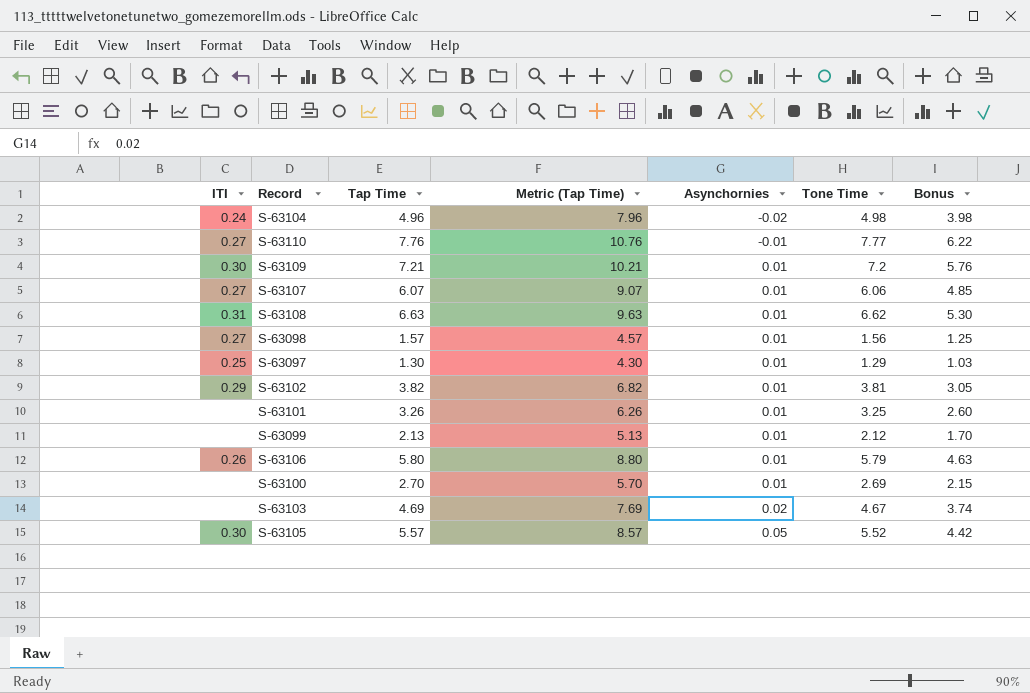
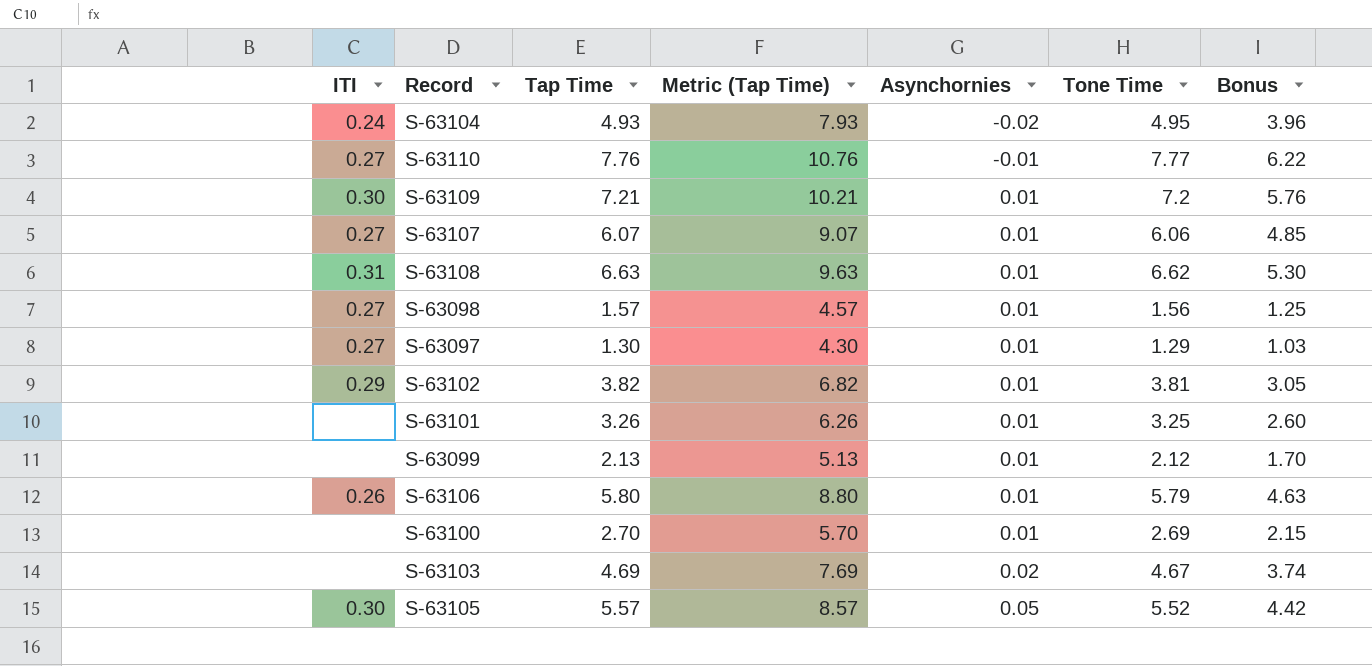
S-63104 | Tap Time: 4.96 -> 4.93
S-63104 | Metric (Tap Time): 7.96 -> 7.93
S-63104 | Tone Time: 4.98 -> 4.95
S-63104 | Bonus: 3.98 -> 3.96
S-63097 | ITI: 0.25 -> 0.27

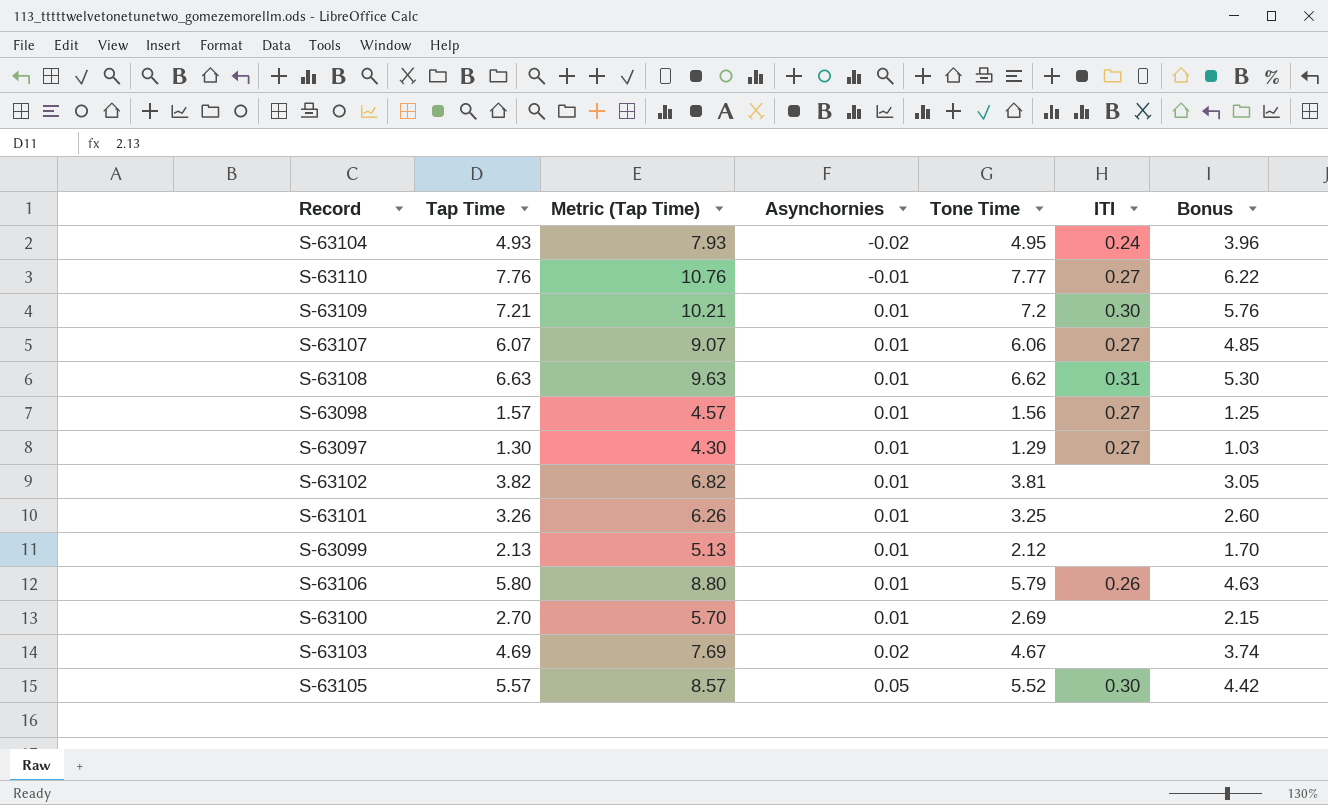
column ITI | position: 1 -> 6
S-63102 | ITI: 0.29 -> none

